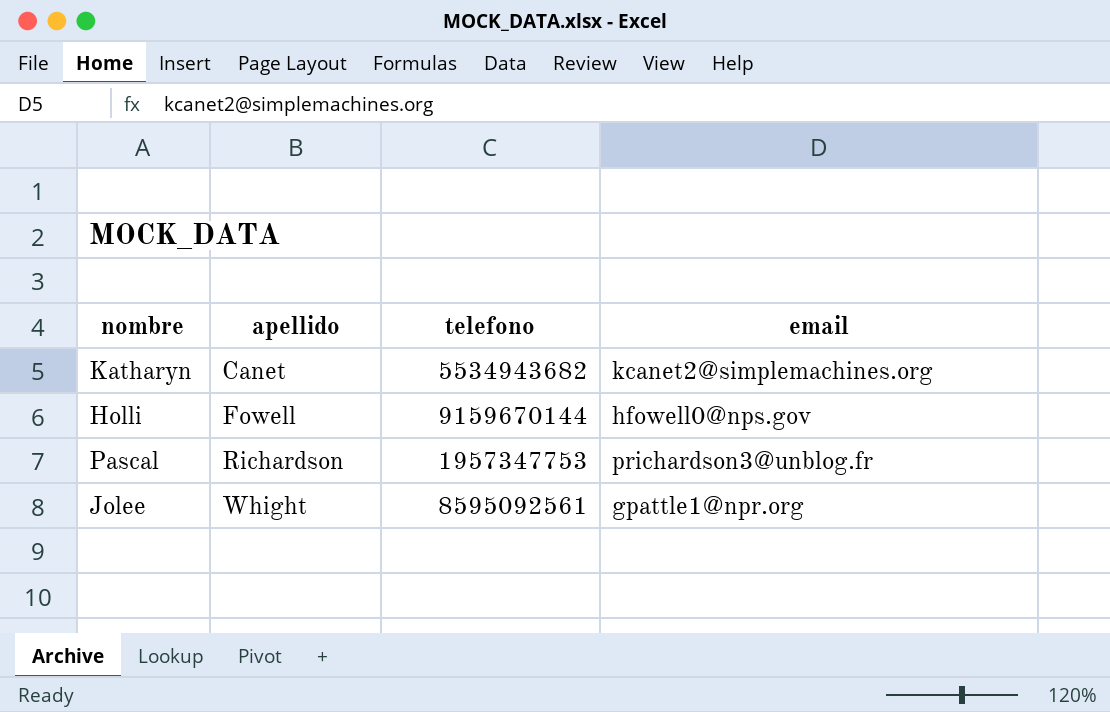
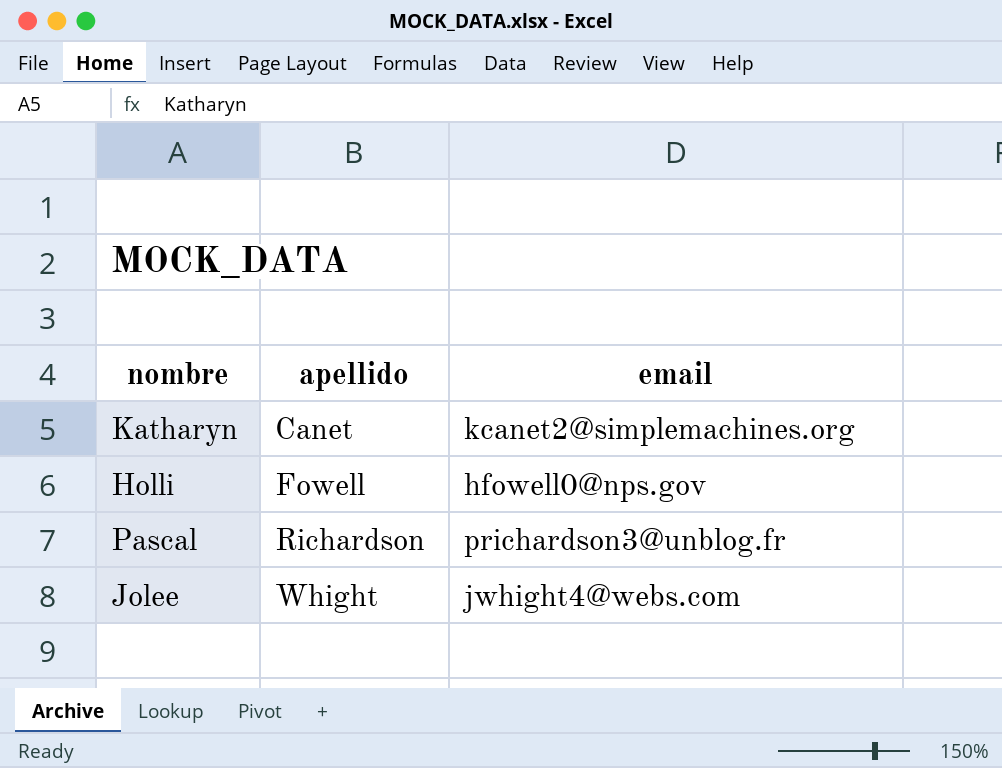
column telefono | position: 3 -> none
Jolee | email: gpattle1@npr.org -> jwhight4@webs.com

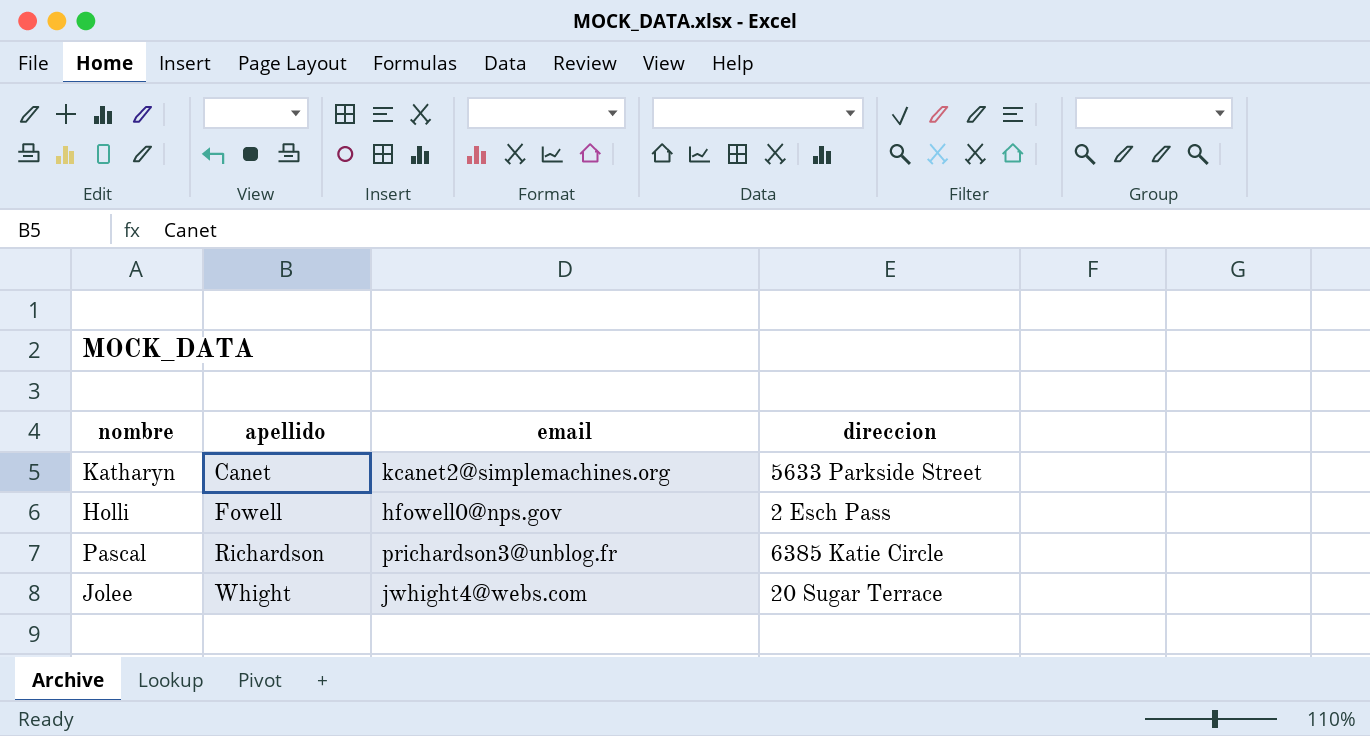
column direccion | position: none -> 4

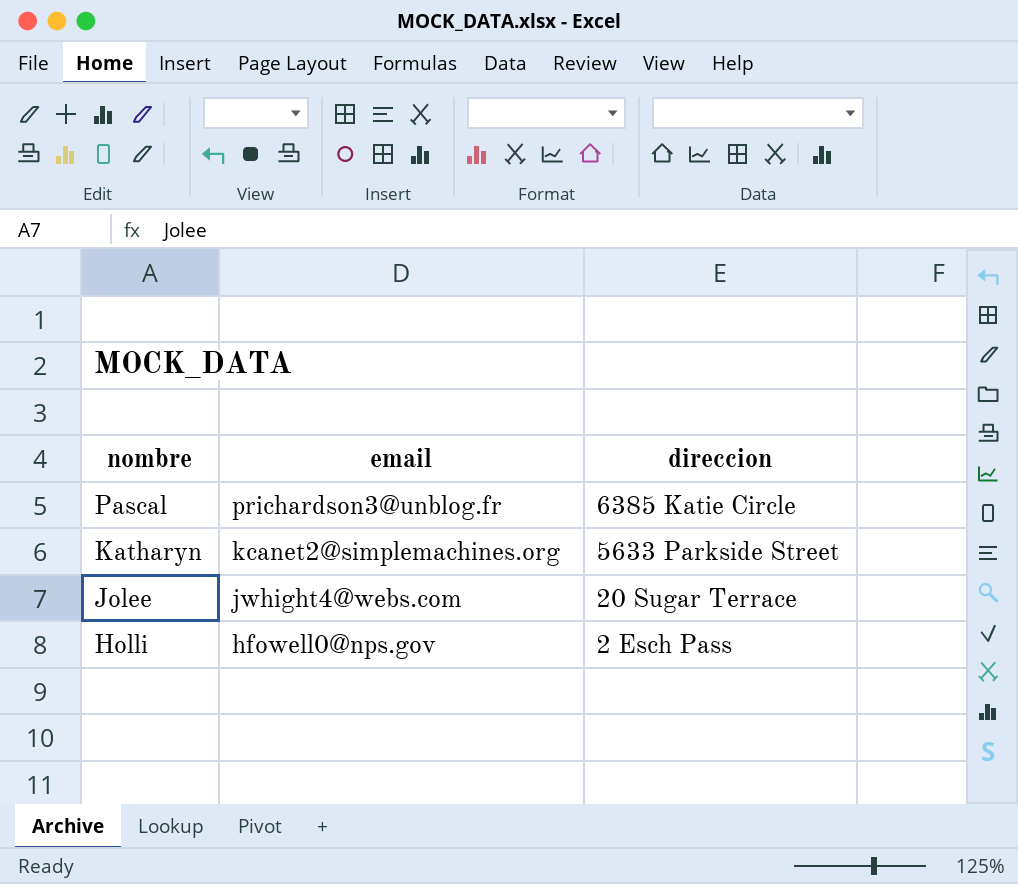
row order: apellido ascending -> nombre descending
column apellido | position: 2 -> none

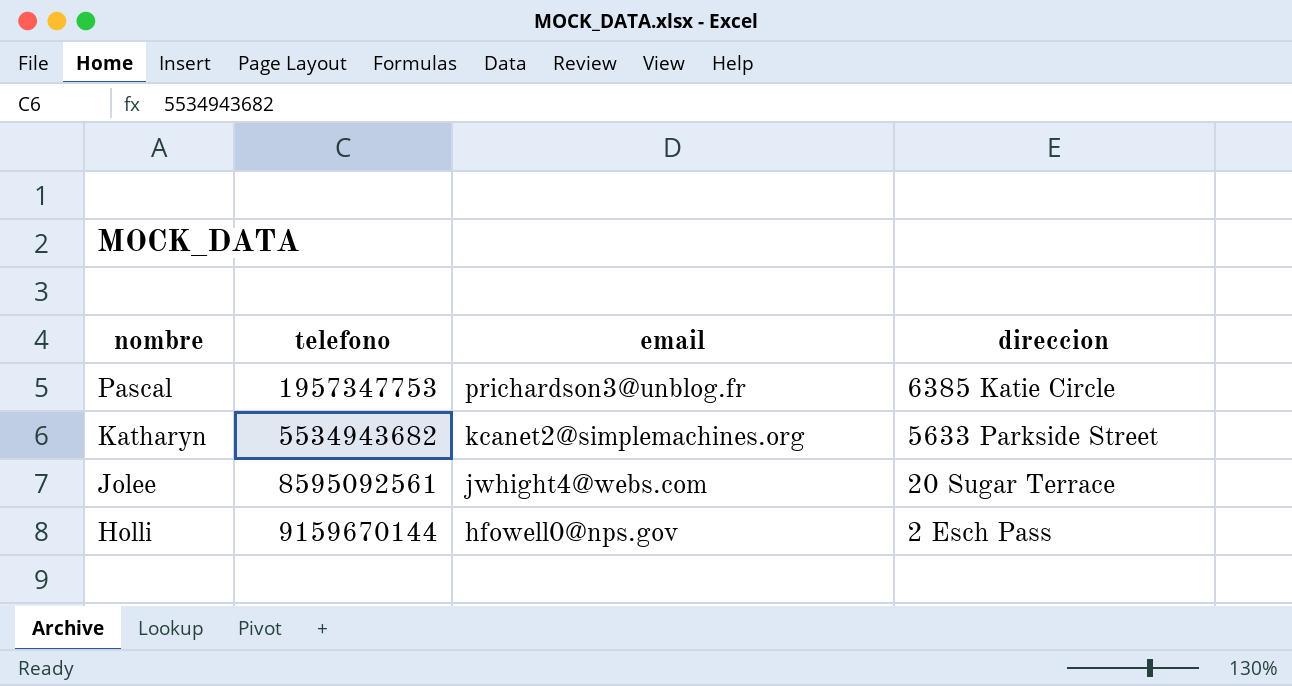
column telefono | position: none -> 2

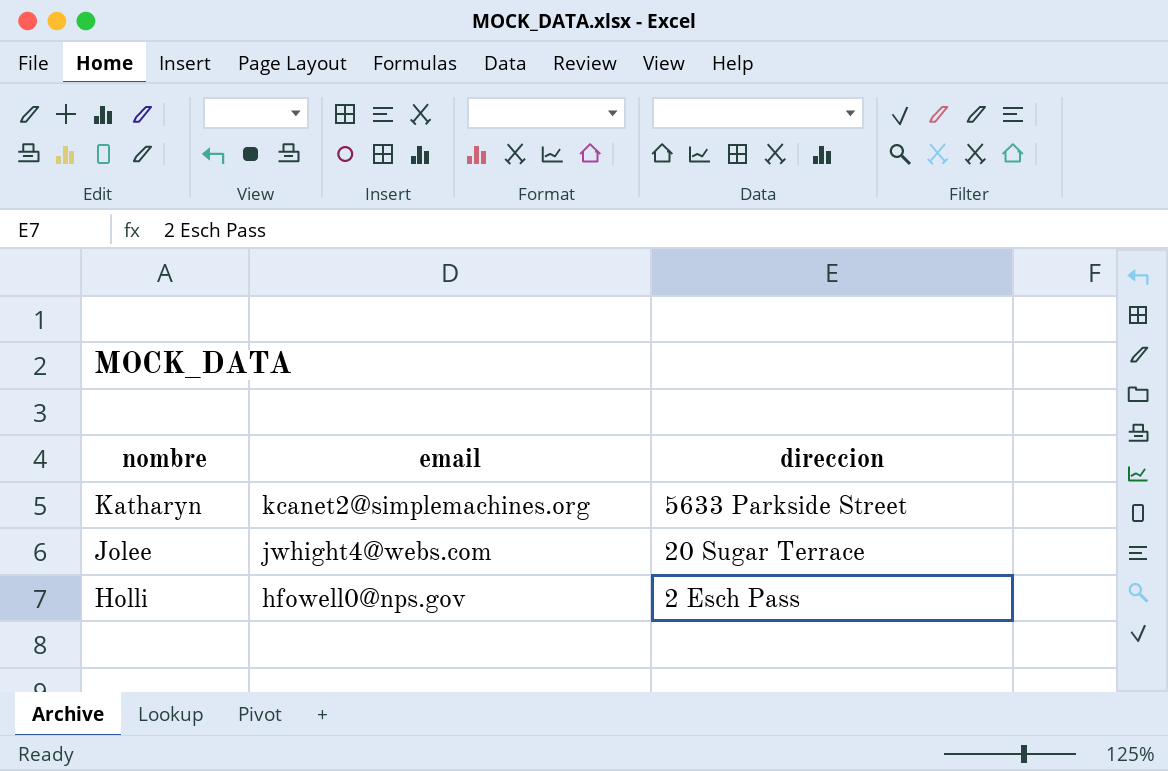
column telefono | position: 2 -> none
row Pascal: 1957347753 | prichardson3@unblog.fr | 6385 Katie Circle -> none

